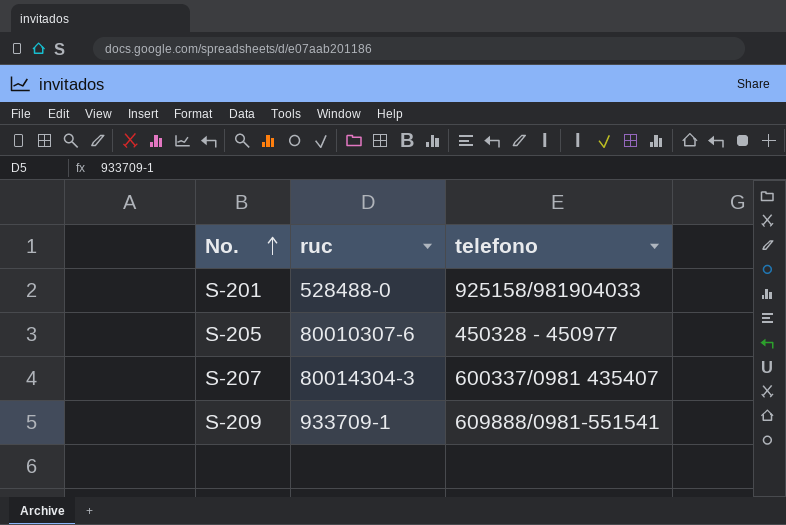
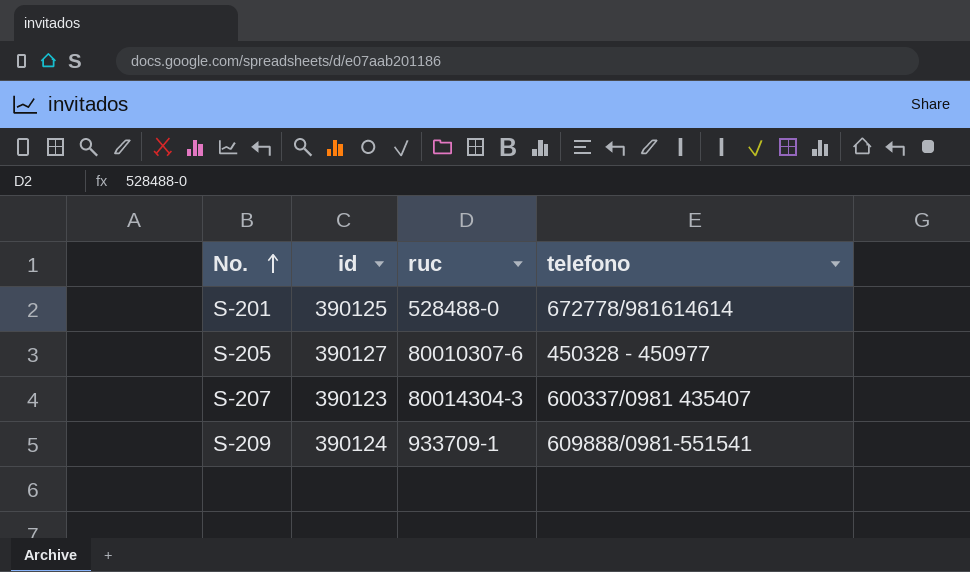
column id | position: none -> 2
S-201 | telefono: 925158/981904033 -> 672778/981614614

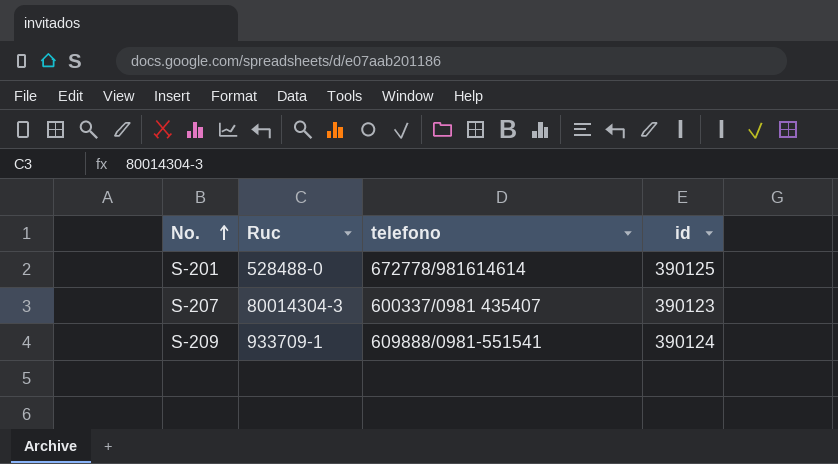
column name: ruc -> Ruc
column id | position: 2 -> 4
row S-205: 390127 | 80010307-6 | 450328 - 450977 -> none

